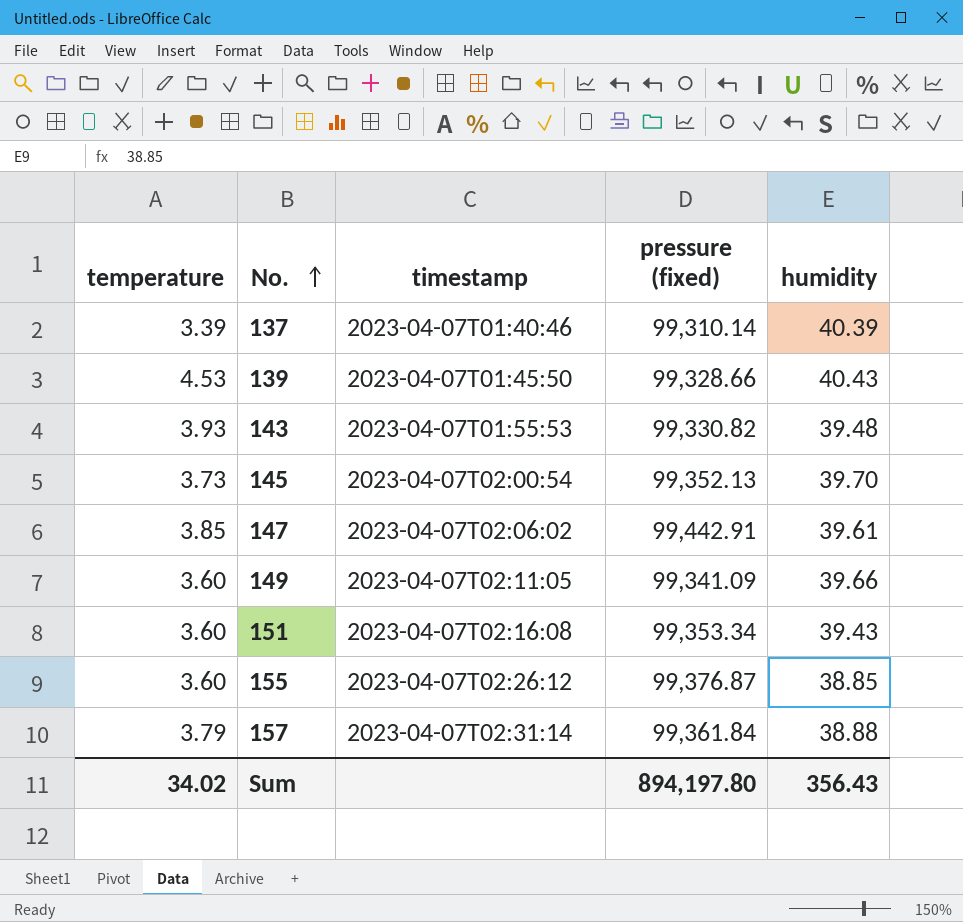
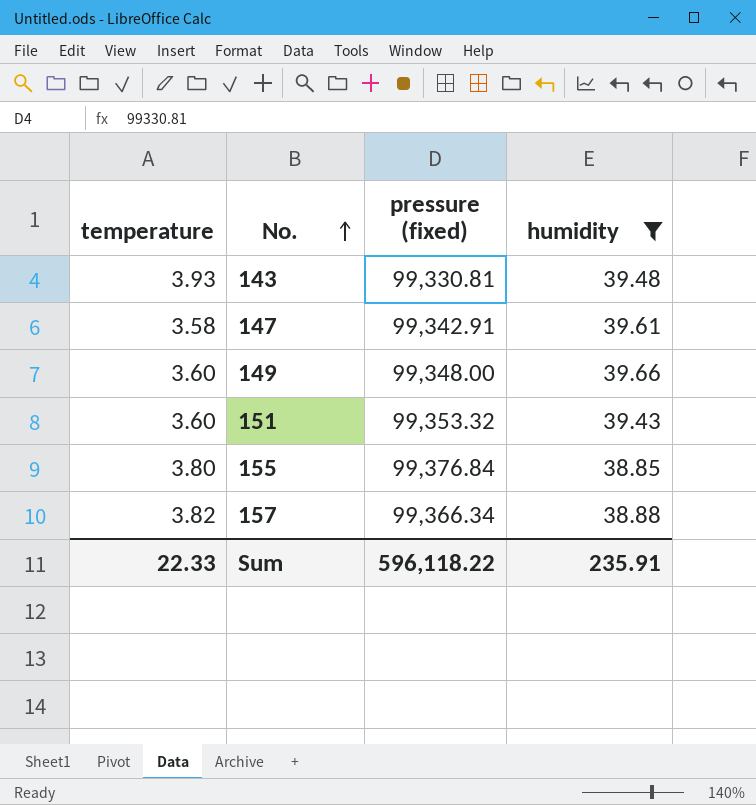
filter: none -> humidity <= 39.66
column timestamp | position: 3 -> none
143 | pressure (fixed): 99,330.82 -> 99,330.81
147 | temperature: 3.85 -> 3.58
147 | pressure (fixed): 99,442.91 -> 99,342.91
149 | pressure (fixed): 99,341.09 -> 99,348.00
151 | pressure (fixed): 99,353.34 -> 99,353.32
155 | temperature: 3.60 -> 3.80
155 | pressure (fixed): 99,376.87 -> 99,376.84
157 | temperature: 3.79 -> 3.82
157 | pressure (fixed): 99,361.84 -> 99,366.34
Sum | temperature: 34.02 -> 22.33
Sum | pressure (fixed): 894,197.80 -> 596,118.22
Sum | humidity: 356.43 -> 235.91

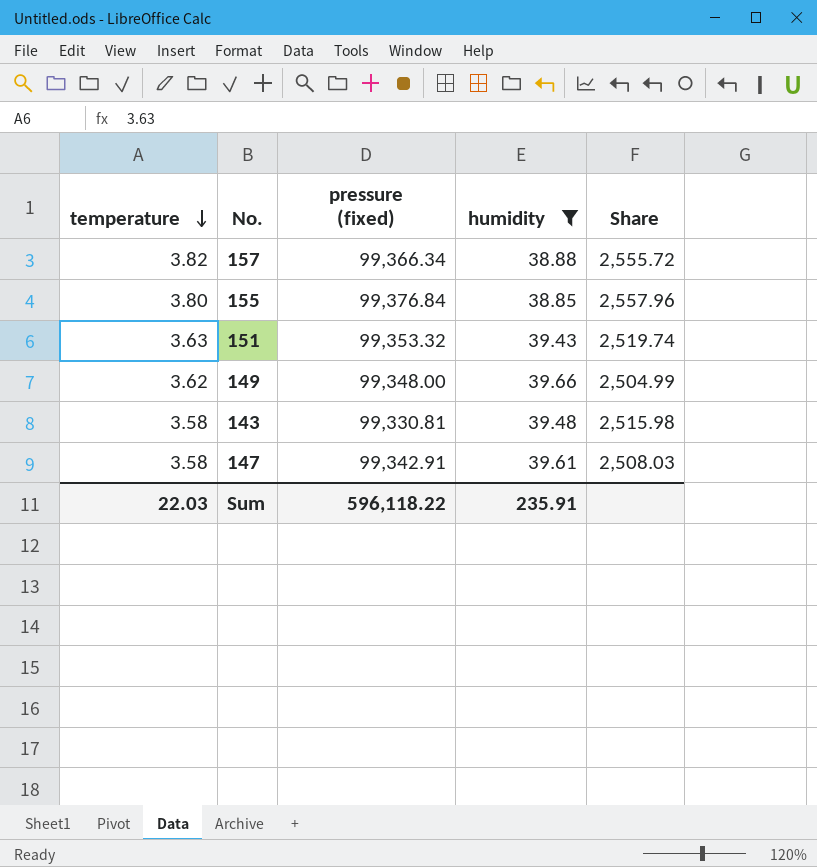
row order: No. ascending -> temperature descending
column Share | formula: none -> [pressure (fixed)] / [humidity]
151 | temperature: 3.60 -> 3.63
149 | temperature: 3.60 -> 3.62
143 | temperature: 3.93 -> 3.58
Sum | temperature: 22.33 -> 22.03

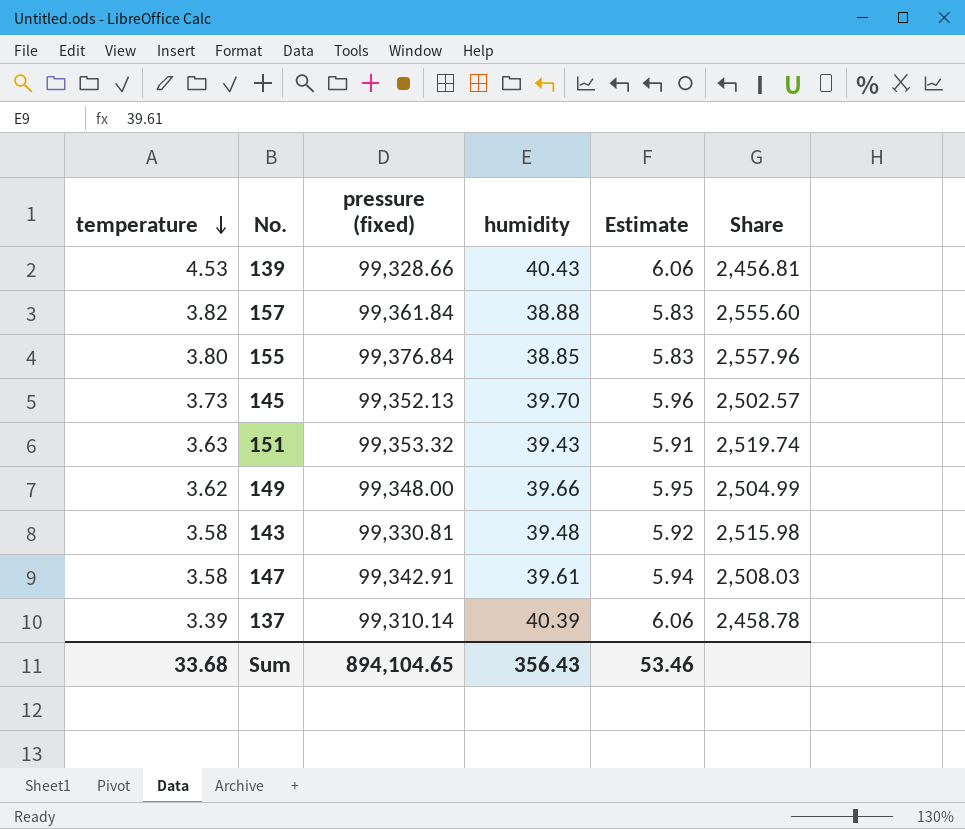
filter: humidity <= 39.66 -> none
column Estimate | formula: none -> [humidity] * 0.15
157 | pressure (fixed): 99,366.34 -> 99,361.84
157 | Share: 2,555.72 -> 2,555.60
Sum | temperature: 22.03 -> 33.68
Sum | pressure (fixed): 596,118.22 -> 894,104.65
Sum | humidity: 235.91 -> 356.43

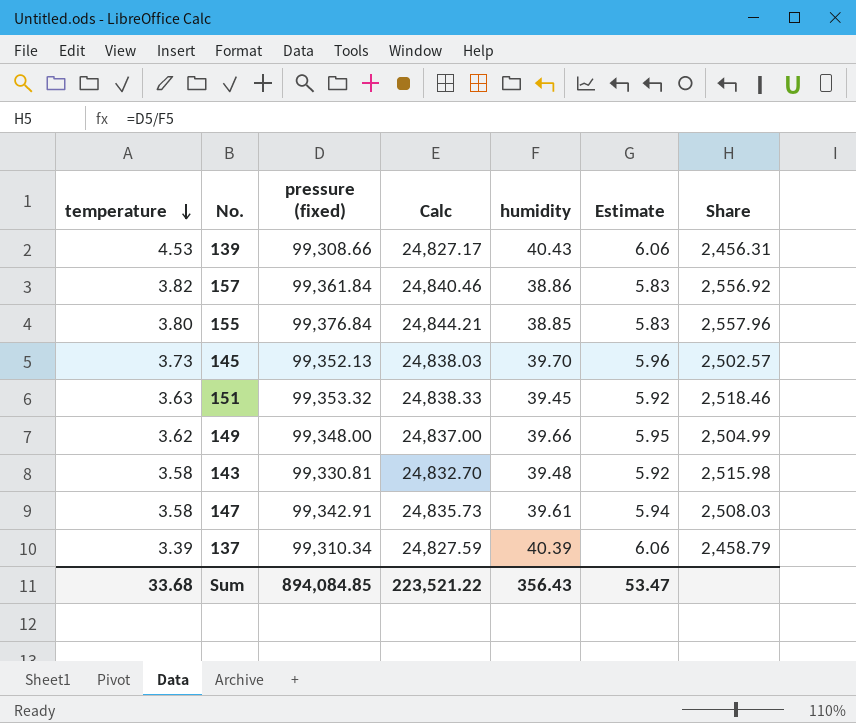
column Calc | formula: none -> [pressure (fixed)] * 0.25
139 | pressure (fixed): 99,328.66 -> 99,308.66
139 | Share: 2,456.81 -> 2,456.31
157 | humidity: 38.88 -> 38.86
157 | Share: 2,555.60 -> 2,556.92
151 | humidity: 39.43 -> 39.45
151 | Estimate: 5.91 -> 5.92
151 | Share: 2,519.74 -> 2,518.46
137 | pressure (fixed): 99,310.14 -> 99,310.34
137 | Share: 2,458.78 -> 2,458.79
Sum | pressure (fixed): 894,104.65 -> 894,084.85
Sum | Estimate: 53.46 -> 53.47

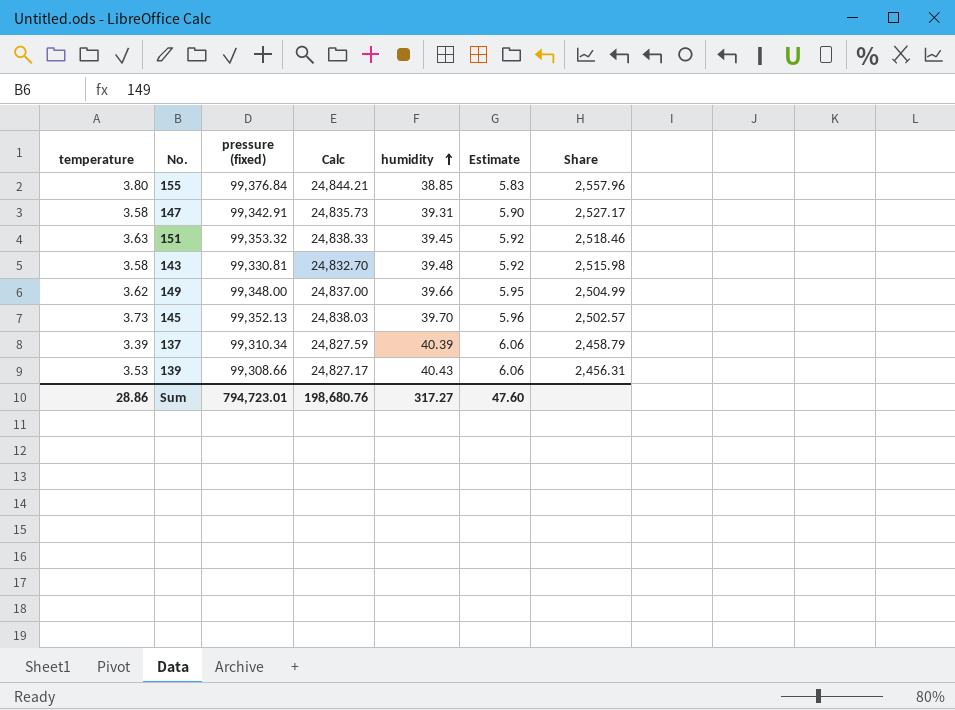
row order: temperature descending -> humidity ascending
row 157: 3.82 | 99,361.84 | 24,840.46 | 38.86 | 5.83 | 2,556.92 -> none
147 | humidity: 39.61 -> 39.31
147 | Estimate: 5.94 -> 5.90
147 | Share: 2,508.03 -> 2,527.17
139 | temperature: 4.53 -> 3.53
Sum | temperature: 33.68 -> 28.86
Sum | pressure (fixed): 894,084.85 -> 794,723.01
Sum | Calc: 223,521.22 -> 198,680.76
Sum | humidity: 356.43 -> 317.27
Sum | Estimate: 53.47 -> 47.60

